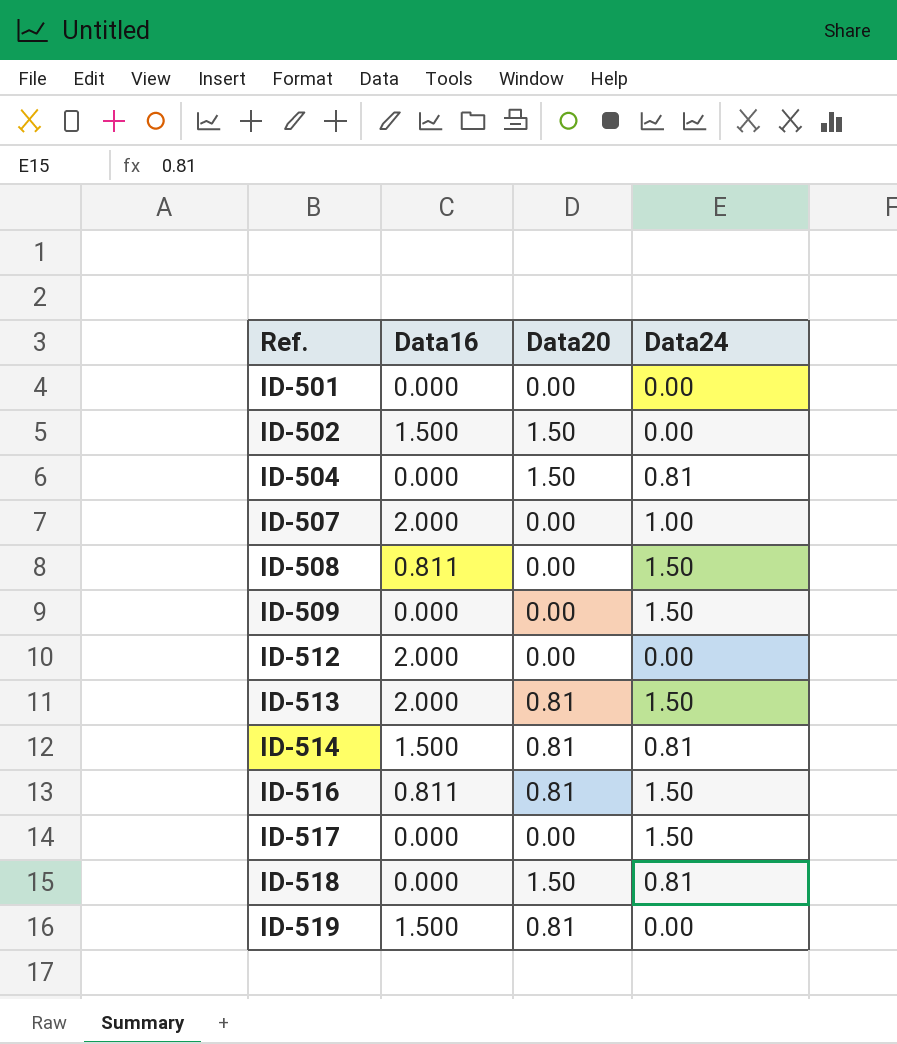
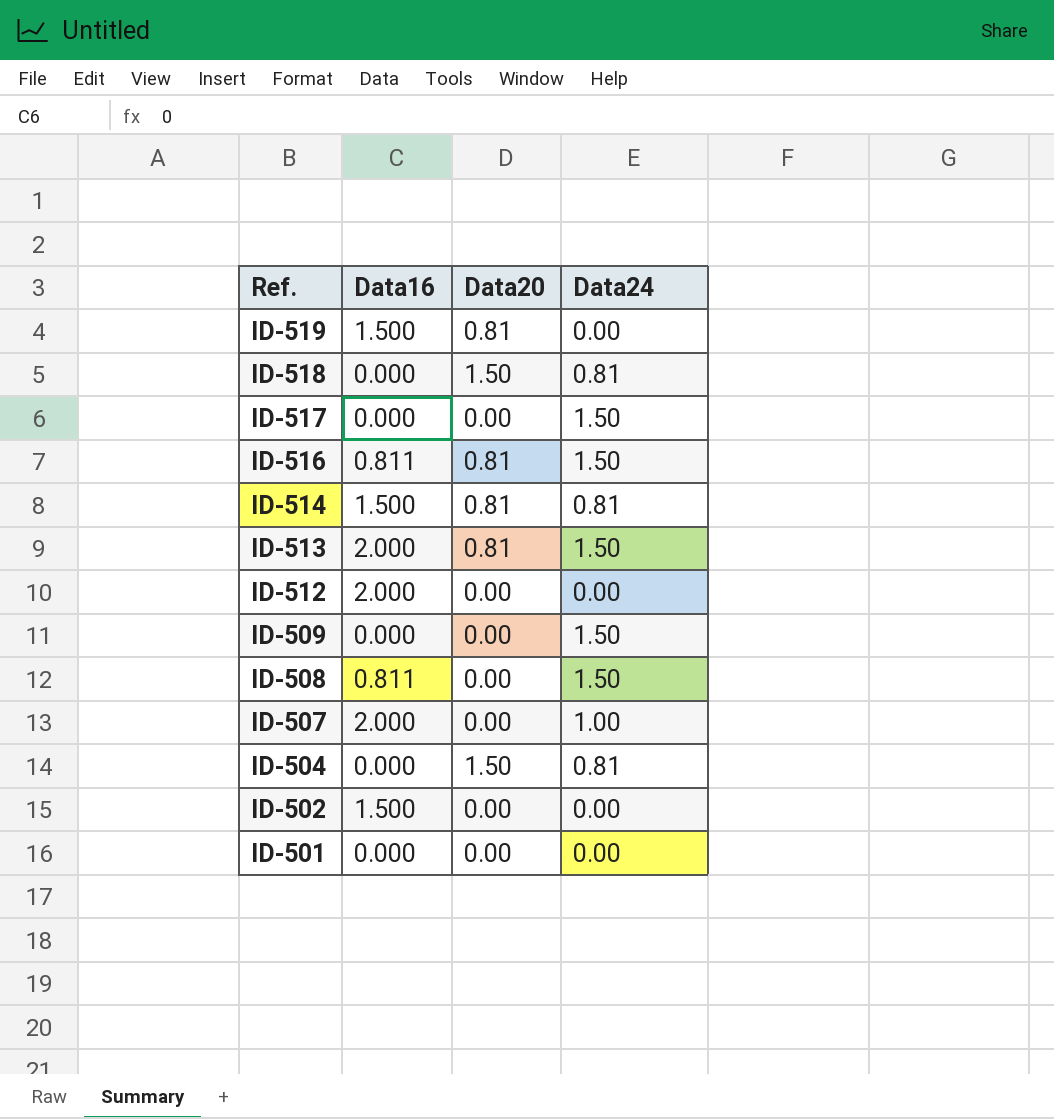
row order: Ref. ascending -> Ref. descending
ID-502 | Data20: 1.50 -> 0.00

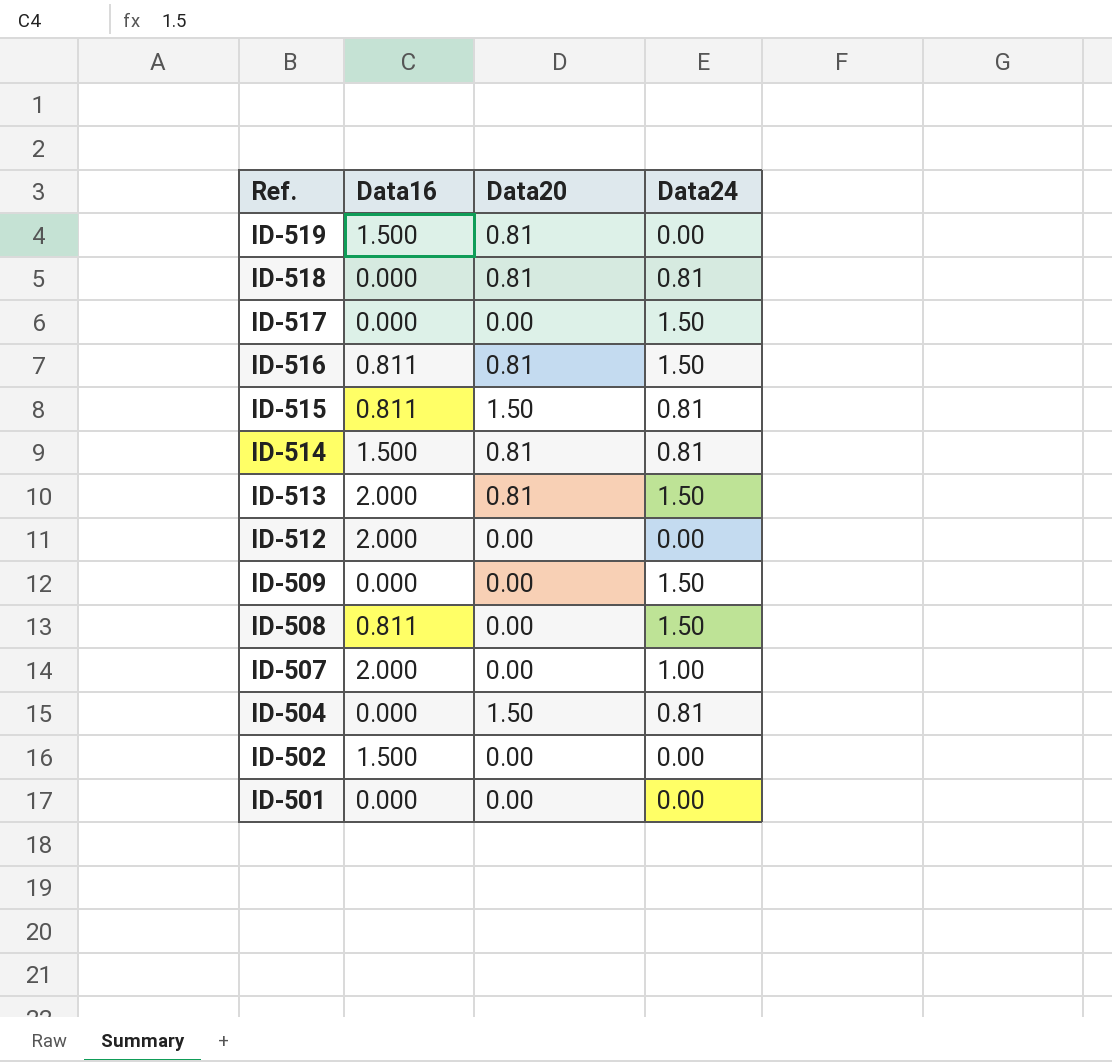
ID-518 | Data20: 1.50 -> 0.81
row ID-515: none -> 0.811 | 1.50 | 0.81

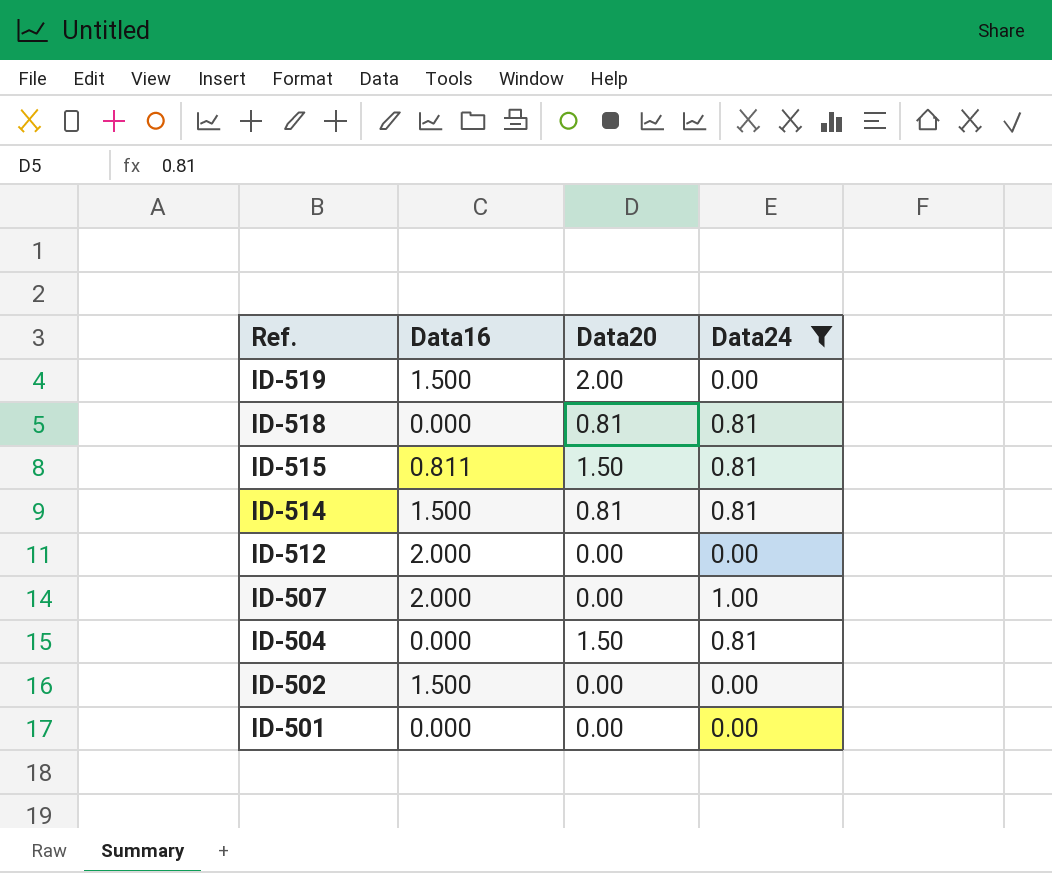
filter: none -> Data24 != 1.50
ID-519 | Data20: 0.81 -> 2.00

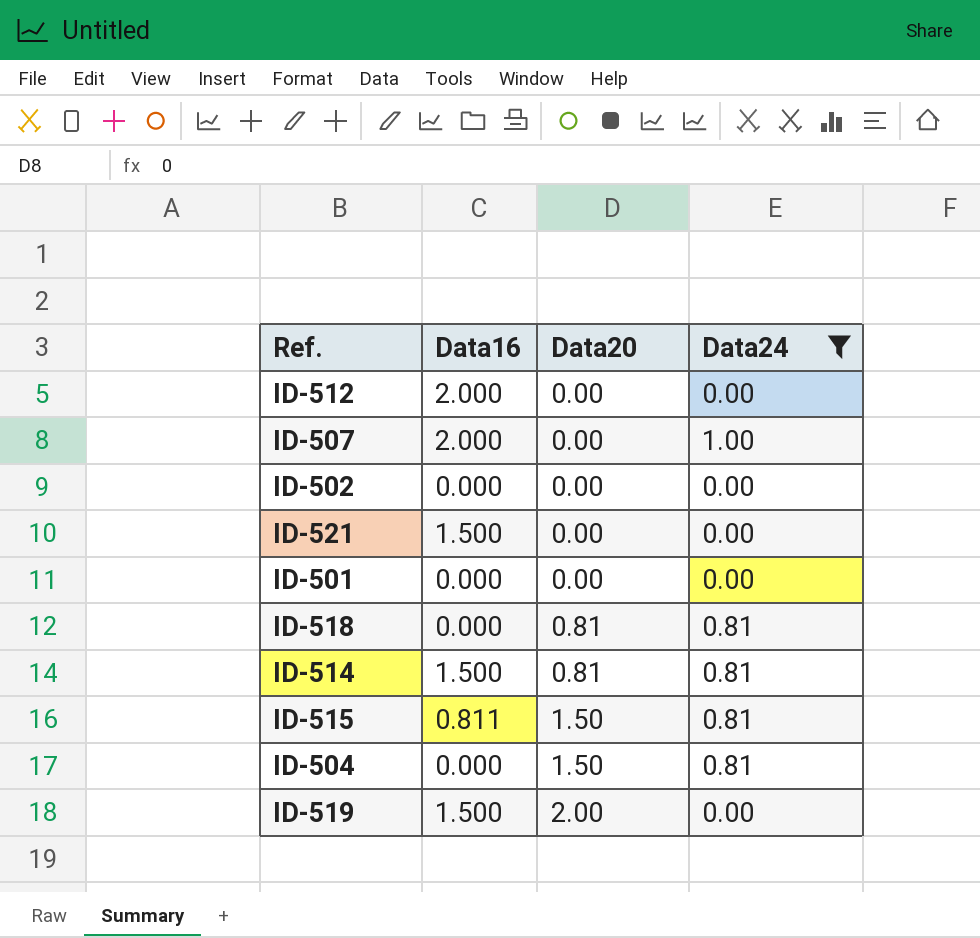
row order: Ref. descending -> Data20 ascending
ID-502 | Data16: 1.500 -> 0.000
row ID-521: none -> 1.500 | 0.00 | 0.00

